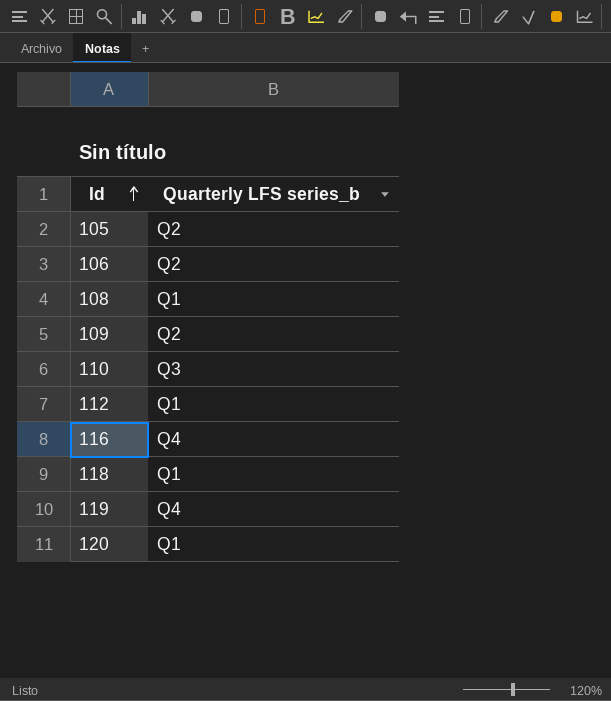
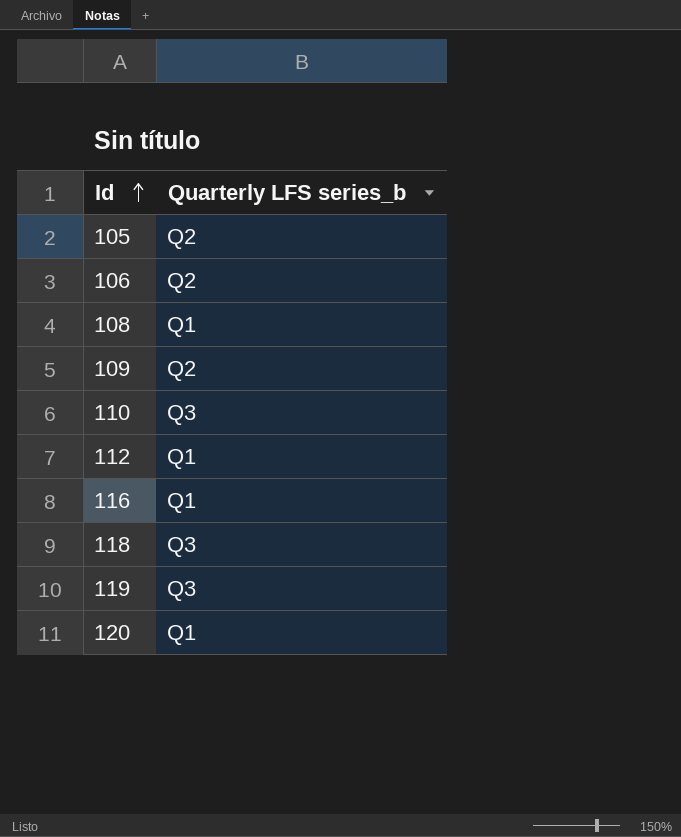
116 | Quarterly LFS series_b: Q4 -> Q1
118 | Quarterly LFS series_b: Q1 -> Q3
119 | Quarterly LFS series_b: Q4 -> Q3

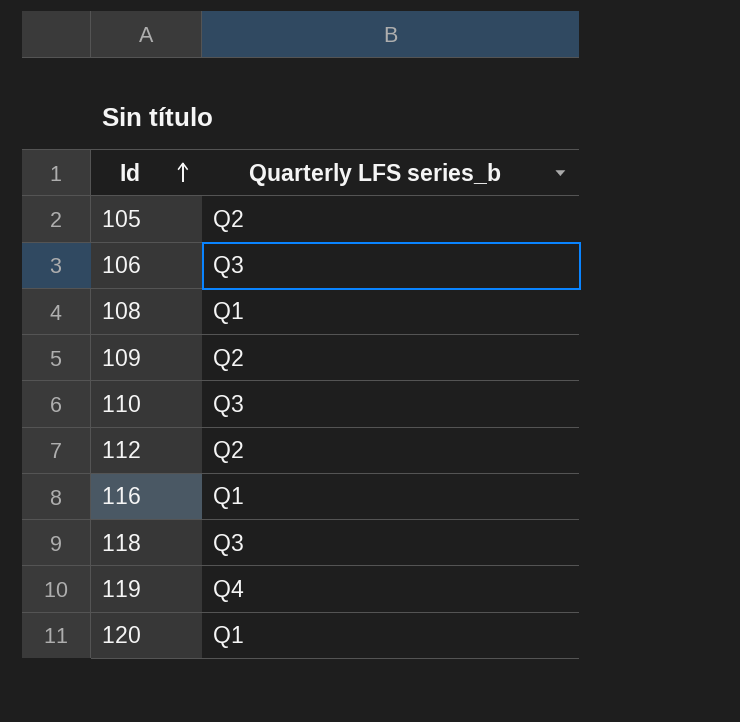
106 | Quarterly LFS series_b: Q2 -> Q3
112 | Quarterly LFS series_b: Q1 -> Q2
119 | Quarterly LFS series_b: Q3 -> Q4

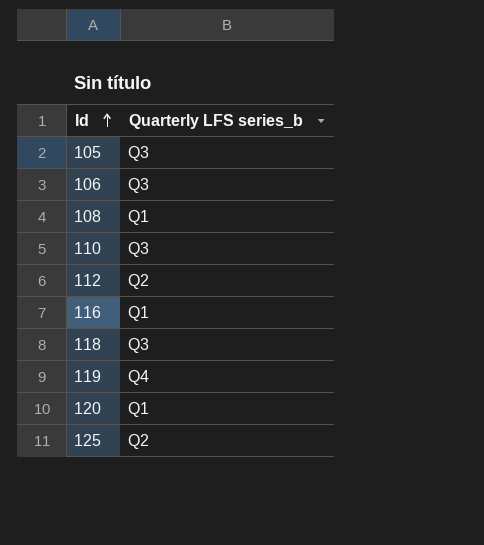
row 109: Q2 -> none
105 | Quarterly LFS series_b: Q2 -> Q3
row 125: none -> Q2

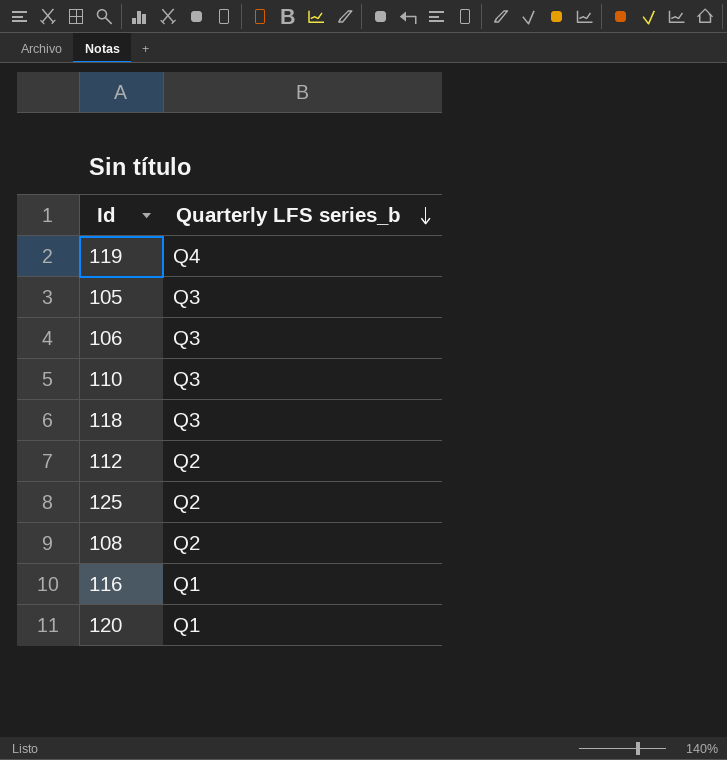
row order: Id ascending -> Quarterly LFS series_b descending
108 | Quarterly LFS series_b: Q1 -> Q2

